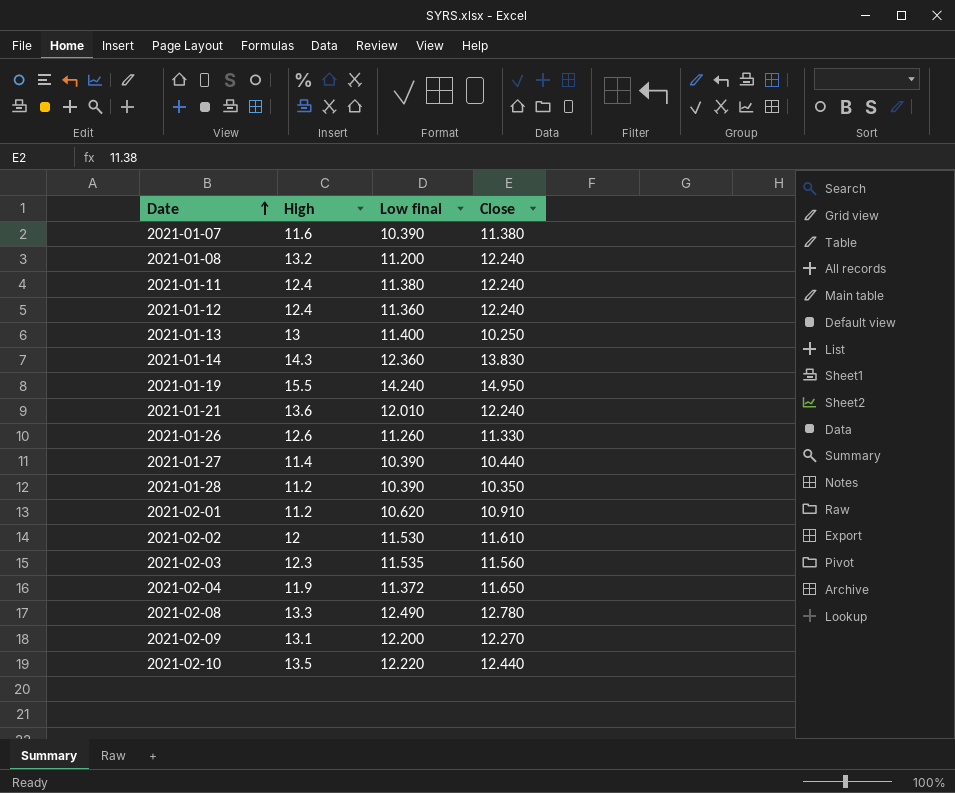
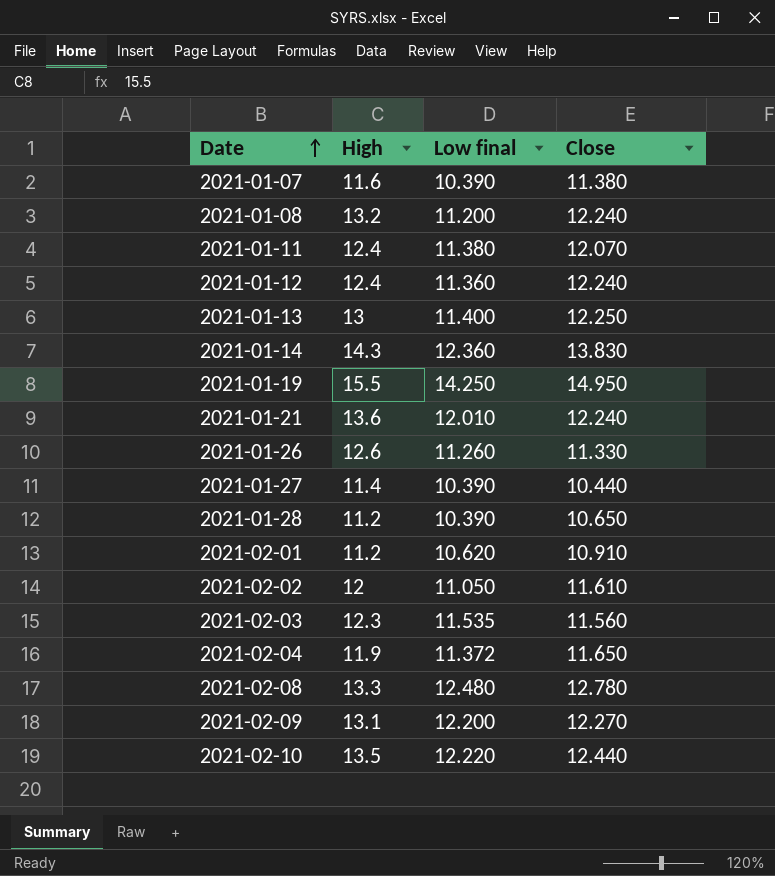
2021-01-11 | Close: 12.240 -> 12.070
2021-01-13 | Close: 10.250 -> 12.250
2021-01-19 | Low final: 14.240 -> 14.250
2021-01-28 | Close: 10.350 -> 10.650
2021-02-02 | Low final: 11.530 -> 11.050
2021-02-08 | Low final: 12.490 -> 12.480

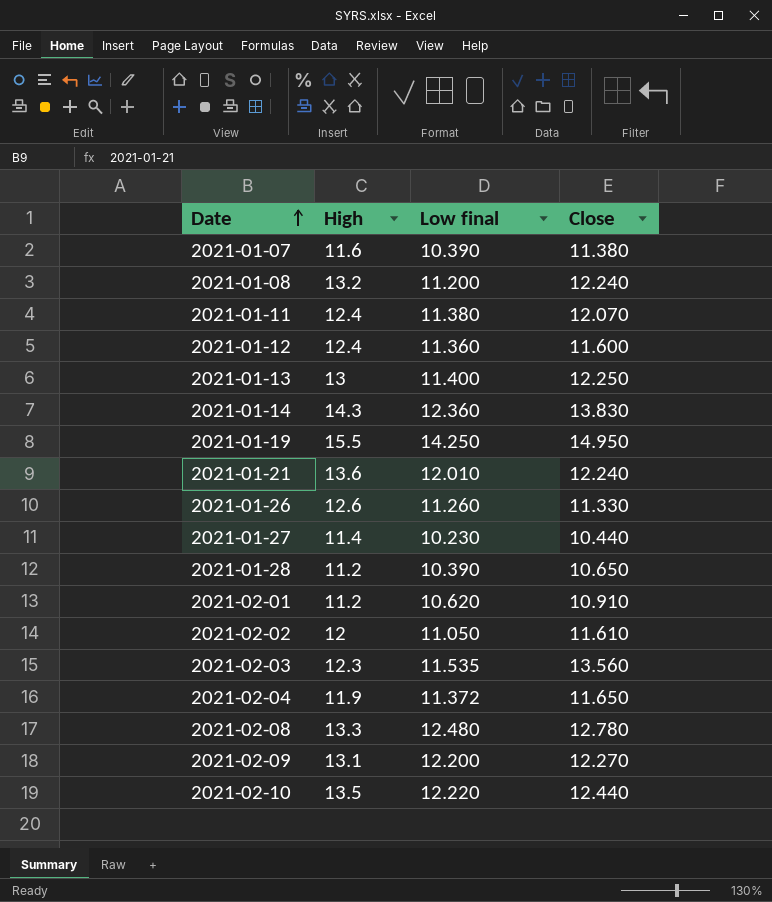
2021-01-12 | Close: 12.240 -> 11.600
2021-01-27 | Low final: 10.390 -> 10.230
2021-02-03 | Close: 11.560 -> 13.560

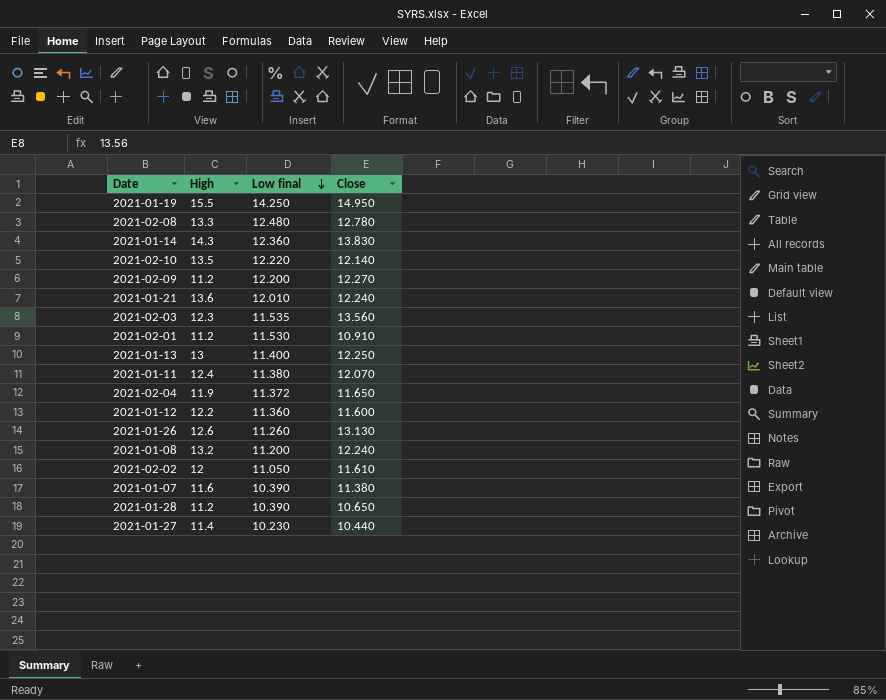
row order: Date ascending -> Low final descending
2021-02-10 | Close: 12.440 -> 12.140
2021-02-09 | High: 13.1 -> 11.2
2021-02-01 | Low final: 10.620 -> 11.530
2021-01-12 | High: 12.4 -> 12.2
2021-01-26 | Close: 11.330 -> 13.130

